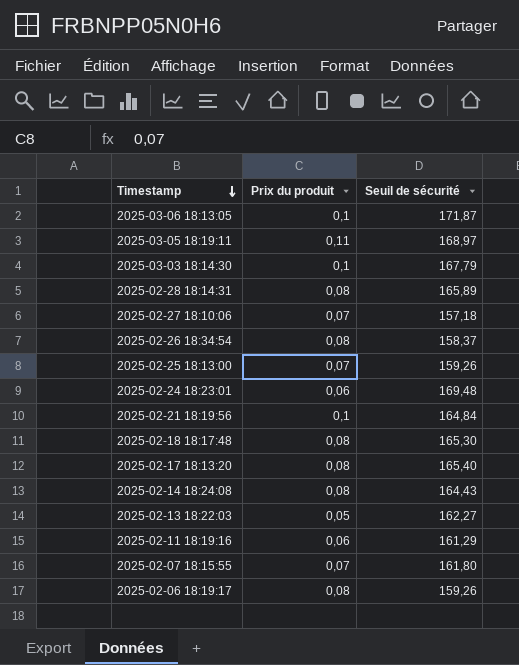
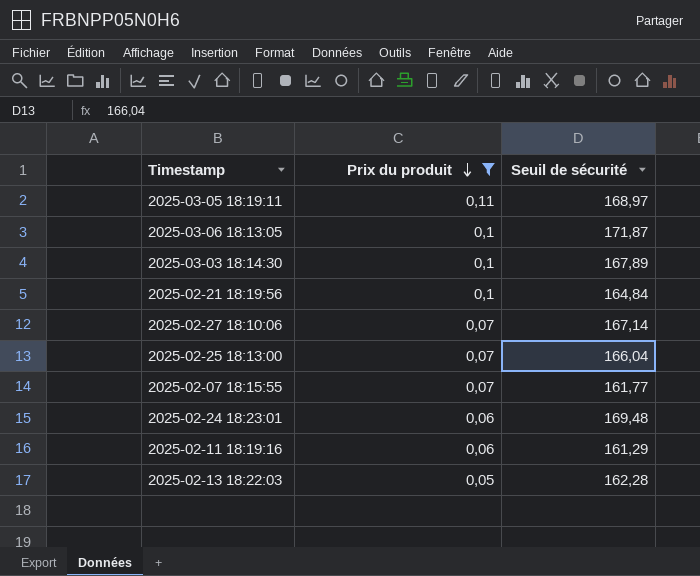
filter: none -> Prix du produit != 0,08
row order: Timestamp descending -> Prix du produit descending
2025-03-03 18:14:30 | Seuil de sécurité: 167,79 -> 167,89
2025-02-27 18:10:06 | Seuil de sécurité: 157,18 -> 167,14
2025-02-25 18:13:00 | Seuil de sécurité: 159,26 -> 166,04
2025-02-07 18:15:55 | Seuil de sécurité: 161,80 -> 161,77
2025-02-13 18:22:03 | Seuil de sécurité: 162,27 -> 162,28

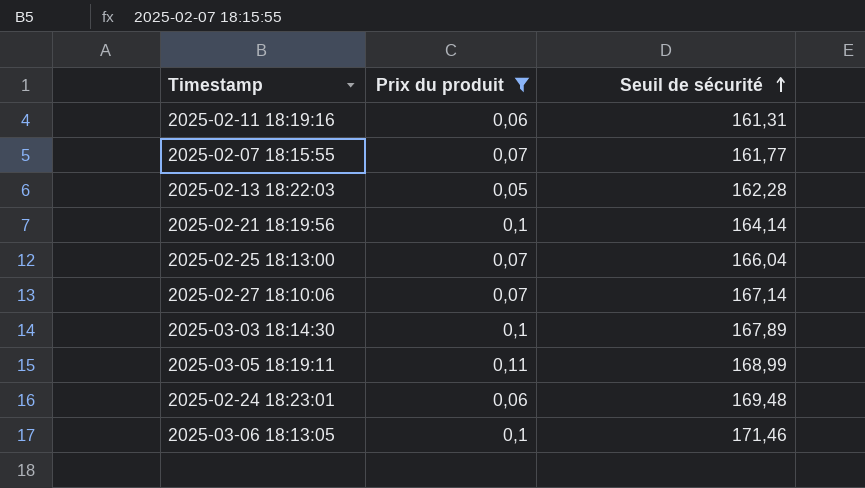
row order: Prix du produit descending -> Seuil de sécurité ascending
2025-02-11 18:19:16 | Seuil de sécurité: 161,29 -> 161,31
2025-02-21 18:19:56 | Seuil de sécurité: 164,84 -> 164,14
2025-03-05 18:19:11 | Seuil de sécurité: 168,97 -> 168,99
2025-03-06 18:13:05 | Seuil de sécurité: 171,87 -> 171,46

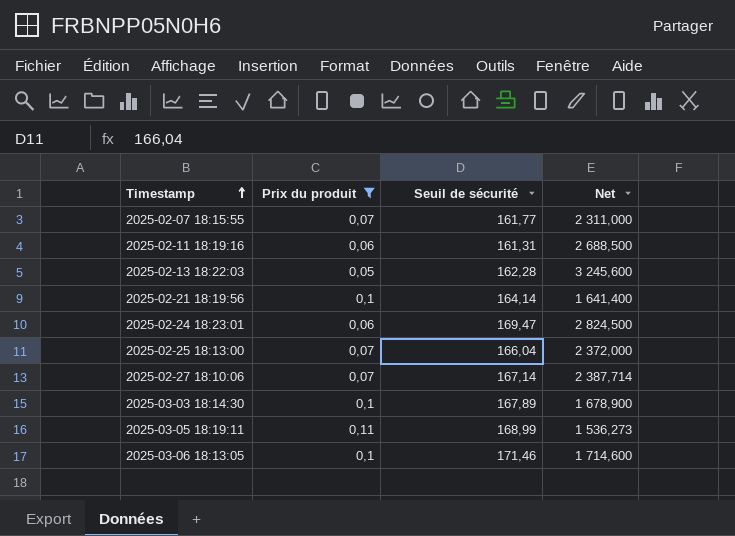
row order: Seuil de sécurité ascending -> Timestamp ascending
column Net | formula: none -> [Seuil de sécurité] / [Prix du produit]
2025-02-24 18:23:01 | Seuil de sécurité: 169,48 -> 169,47

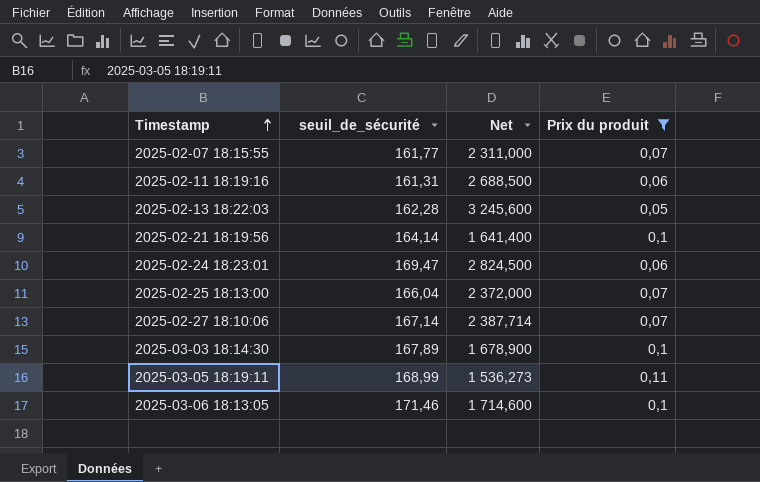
column name: Seuil de sécurité -> seuil_de_sécurité
column Prix du produit | position: 2 -> 4

